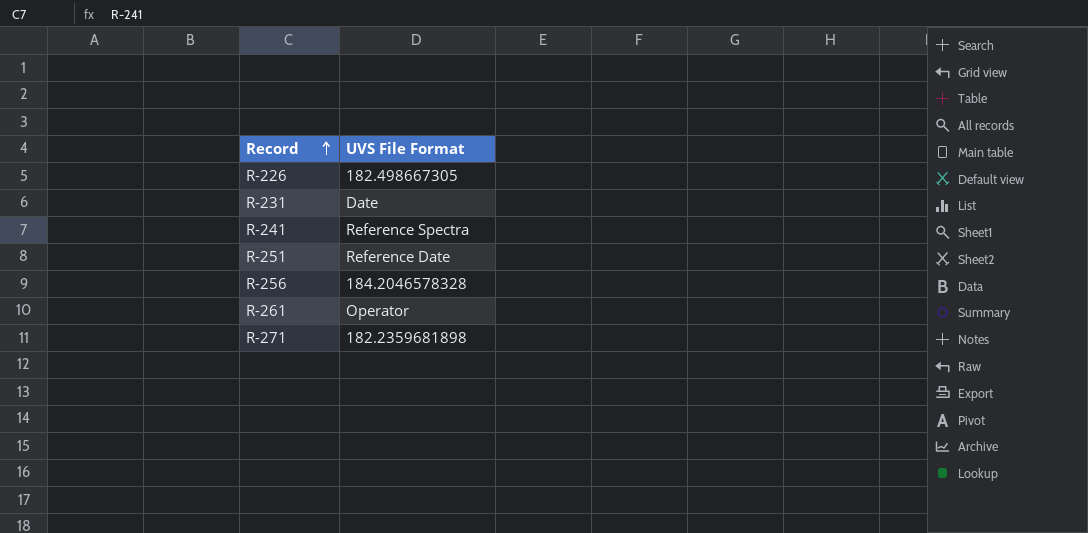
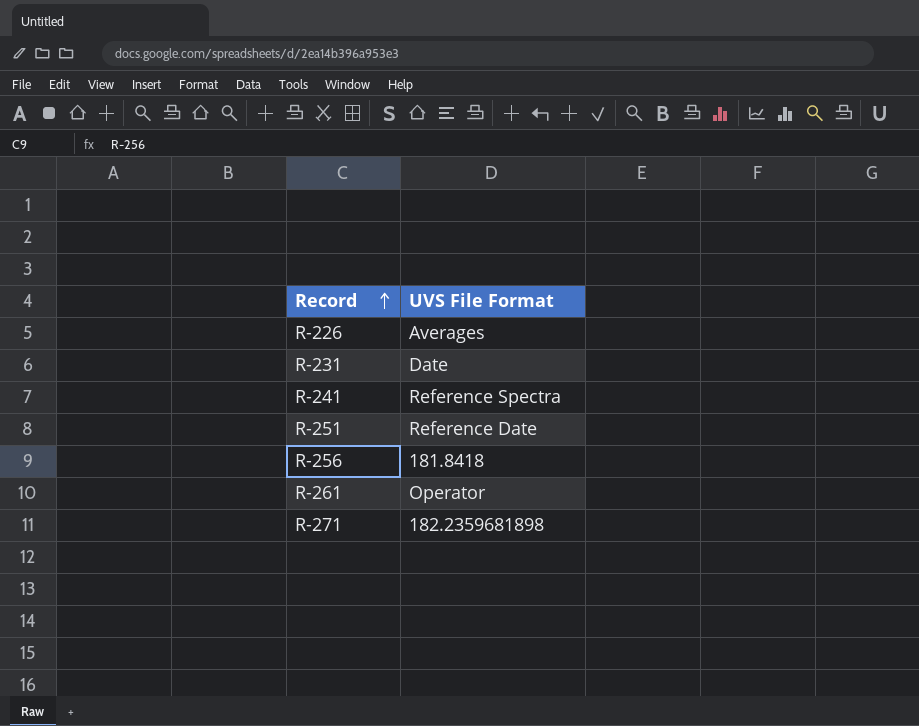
R-226 | UVS File Format: 182.498667305 -> Averages
R-256 | UVS File Format: 184.2046578328 -> 181.8418

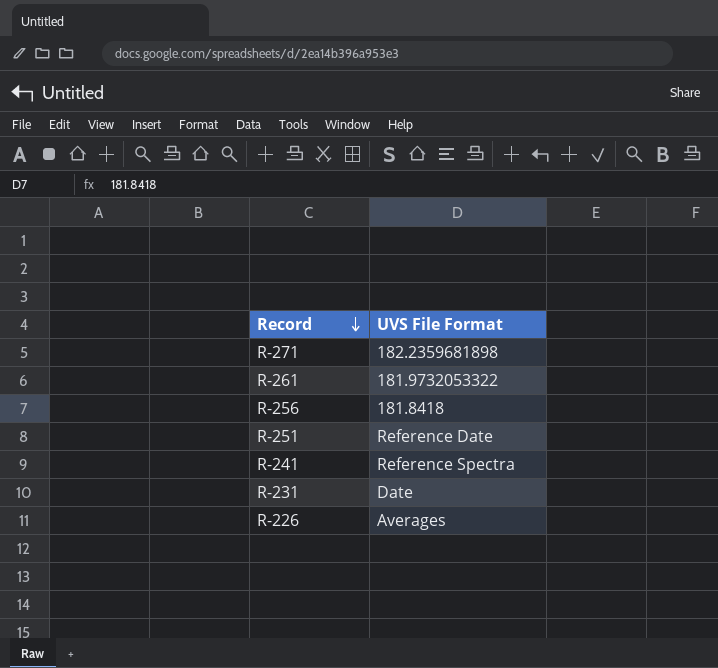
row order: Record ascending -> Record descending
R-261 | UVS File Format: Operator -> 181.9732053322

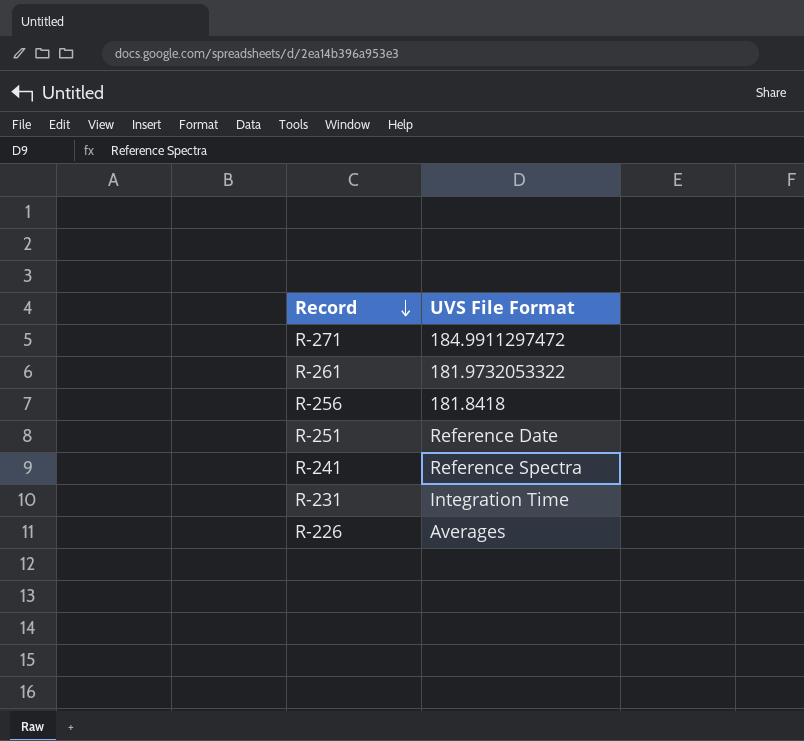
R-271 | UVS File Format: 182.2359681898 -> 184.9911297472
R-231 | UVS File Format: Date -> Integration Time

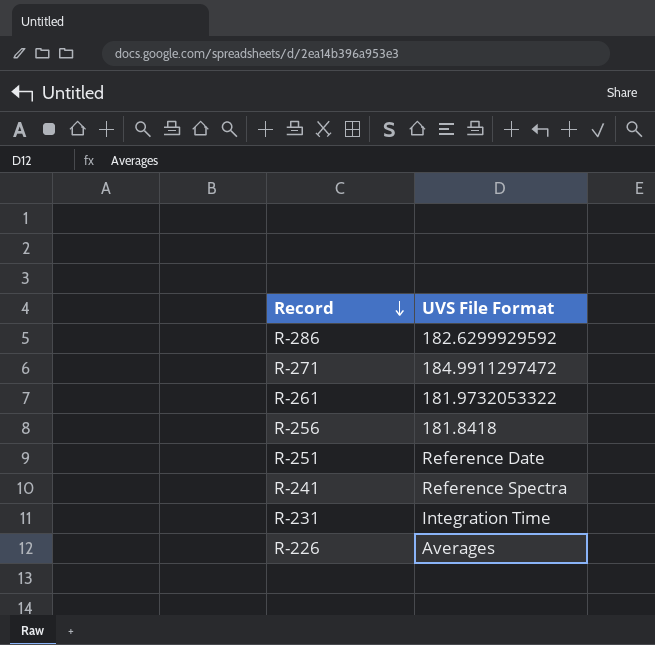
row R-286: none -> 182.6299929592

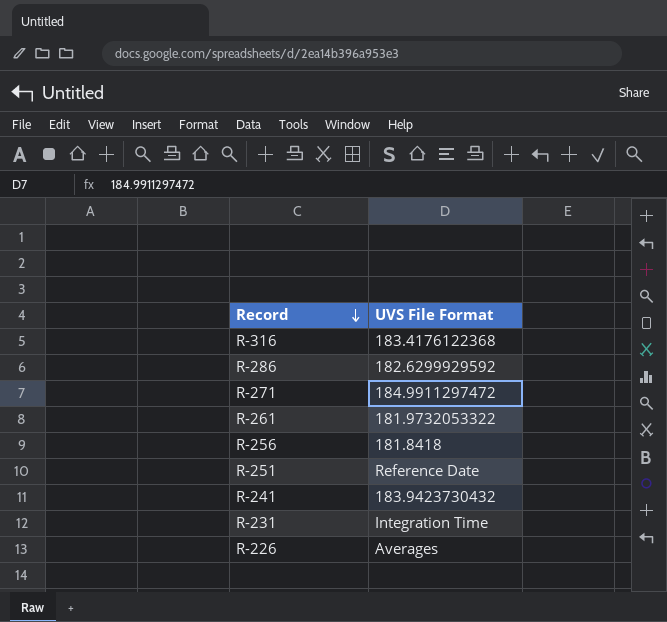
row R-316: none -> 183.4176122368
R-241 | UVS File Format: Reference Spectra -> 183.9423730432

